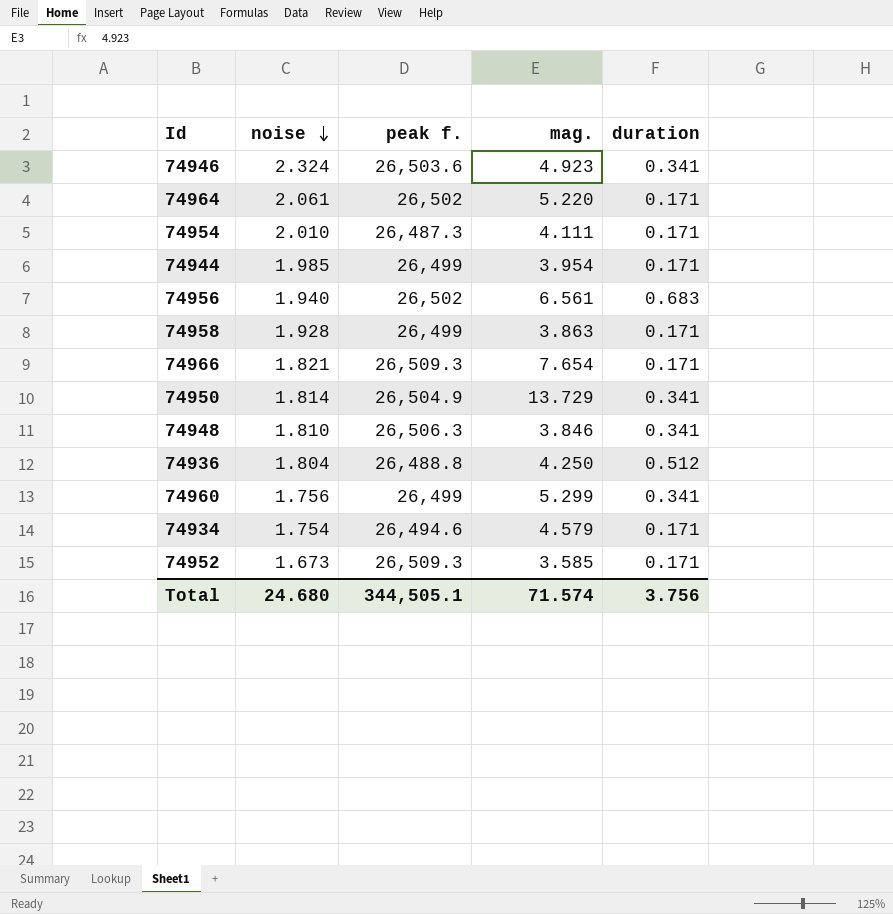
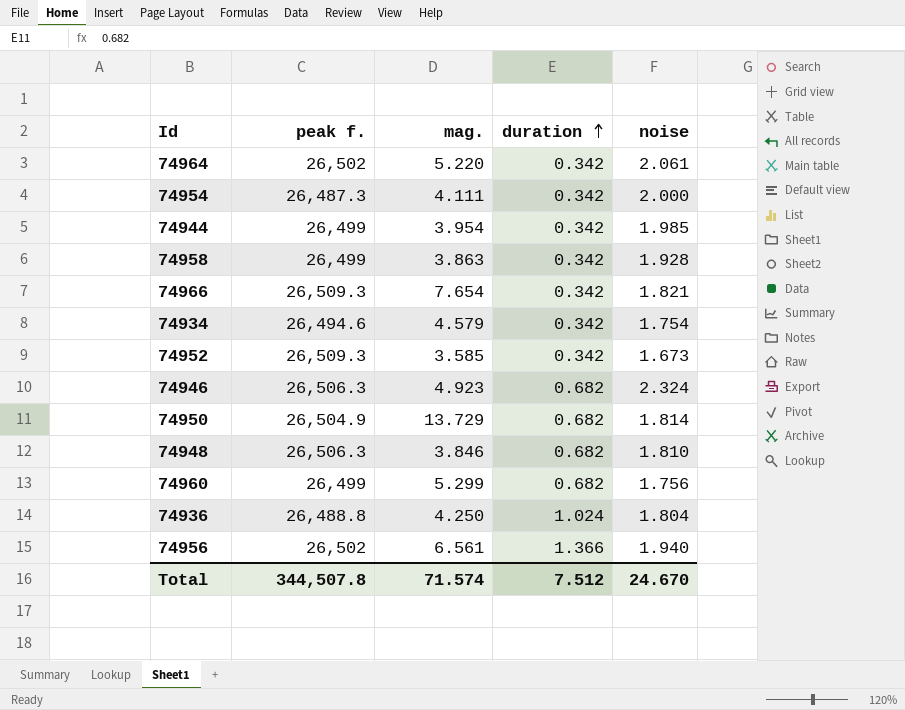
row order: noise descending -> duration ascending
column noise | position: 2 -> 5
74964 | duration: 0.171 -> 0.342
74954 | duration: 0.171 -> 0.342
74954 | noise: 2.010 -> 2.000
74944 | duration: 0.171 -> 0.342
74958 | duration: 0.171 -> 0.342
74966 | duration: 0.171 -> 0.342
74934 | duration: 0.171 -> 0.342
74952 | duration: 0.171 -> 0.342
74946 | peak f.: 26,503.6 -> 26,506.3
74946 | duration: 0.341 -> 0.682
74950 | duration: 0.341 -> 0.682
74948 | duration: 0.341 -> 0.682
74960 | duration: 0.341 -> 0.682
74936 | duration: 0.512 -> 1.024
74956 | duration: 0.683 -> 1.366
Total | peak f.: 344,505.1 -> 344,507.8
Total | duration: 3.756 -> 7.512
Total | noise: 24.680 -> 24.670

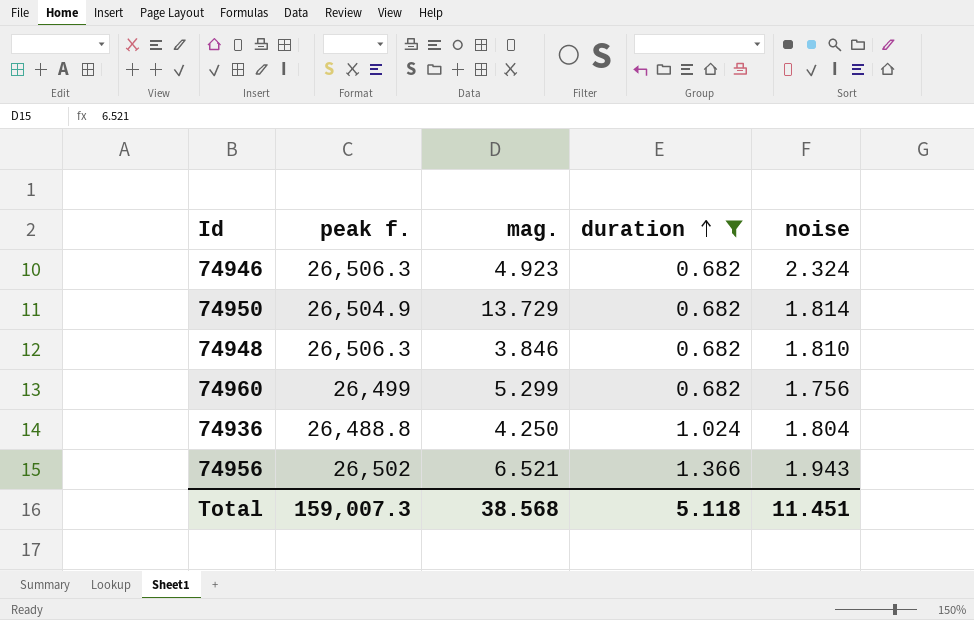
filter: none -> duration != 0.342
74956 | mag.: 6.561 -> 6.521
74956 | noise: 1.940 -> 1.943
Total | peak f.: 344,507.8 -> 159,007.3
Total | mag.: 71.574 -> 38.568
Total | duration: 7.512 -> 5.118
Total | noise: 24.670 -> 11.451

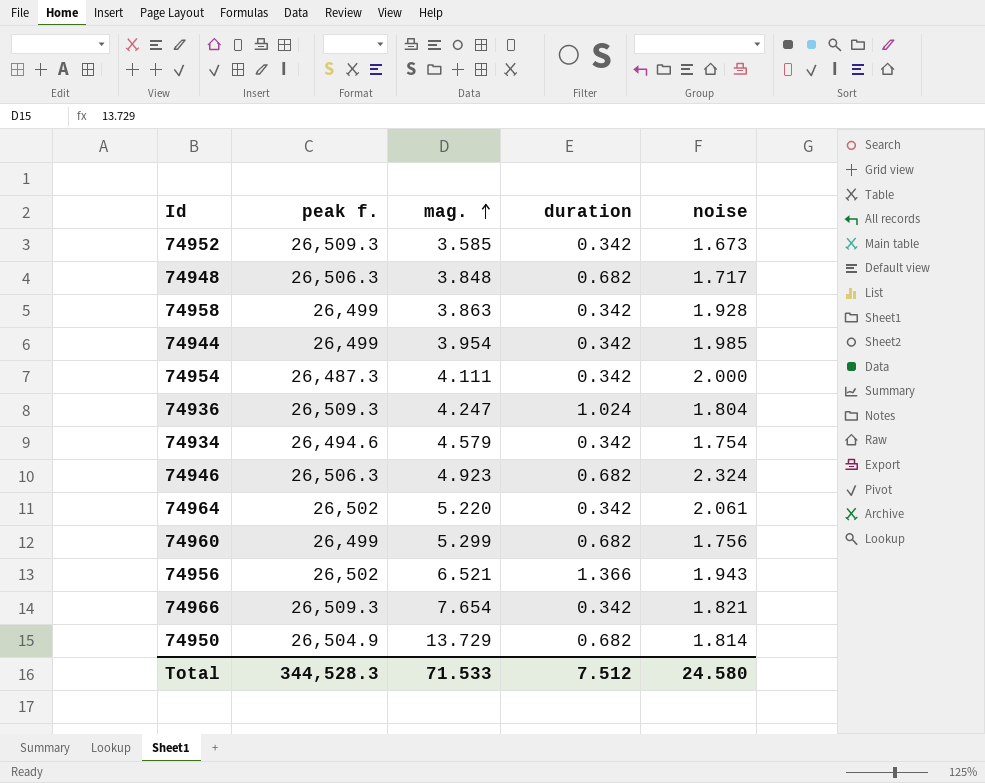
filter: duration != 0.342 -> none
row order: duration ascending -> mag. ascending
74948 | mag.: 3.846 -> 3.848
74948 | noise: 1.810 -> 1.717
74936 | peak f.: 26,488.8 -> 26,509.3
74936 | mag.: 4.250 -> 4.247
Total | peak f.: 159,007.3 -> 344,528.3
Total | mag.: 38.568 -> 71.533
Total | duration: 5.118 -> 7.512
Total | noise: 11.451 -> 24.580

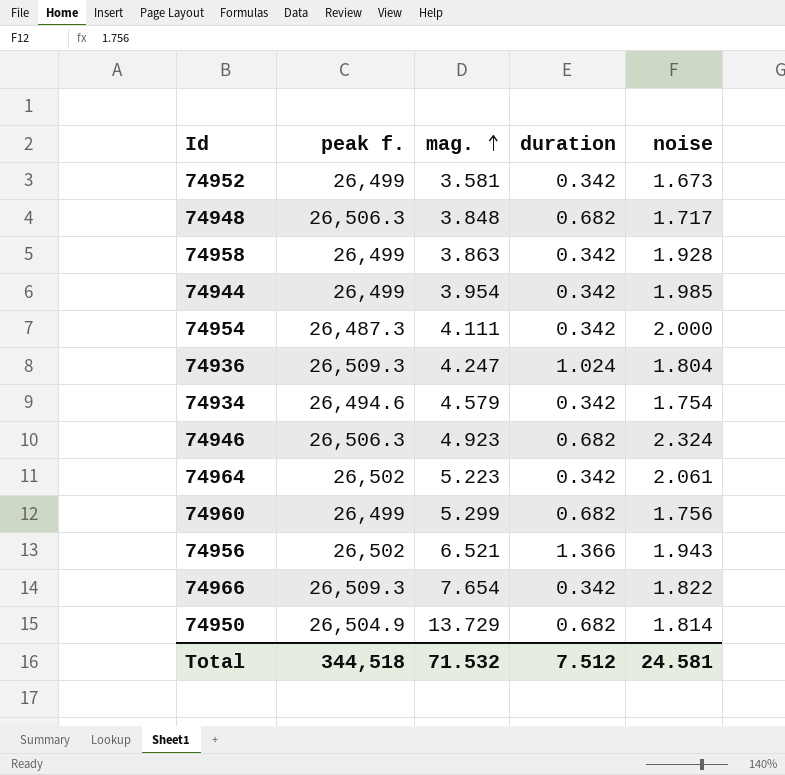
74952 | peak f.: 26,509.3 -> 26,499
74952 | mag.: 3.585 -> 3.581
74964 | mag.: 5.220 -> 5.223
74966 | noise: 1.821 -> 1.822
Total | peak f.: 344,528.3 -> 344,518
Total | mag.: 71.533 -> 71.532
Total | noise: 24.580 -> 24.581

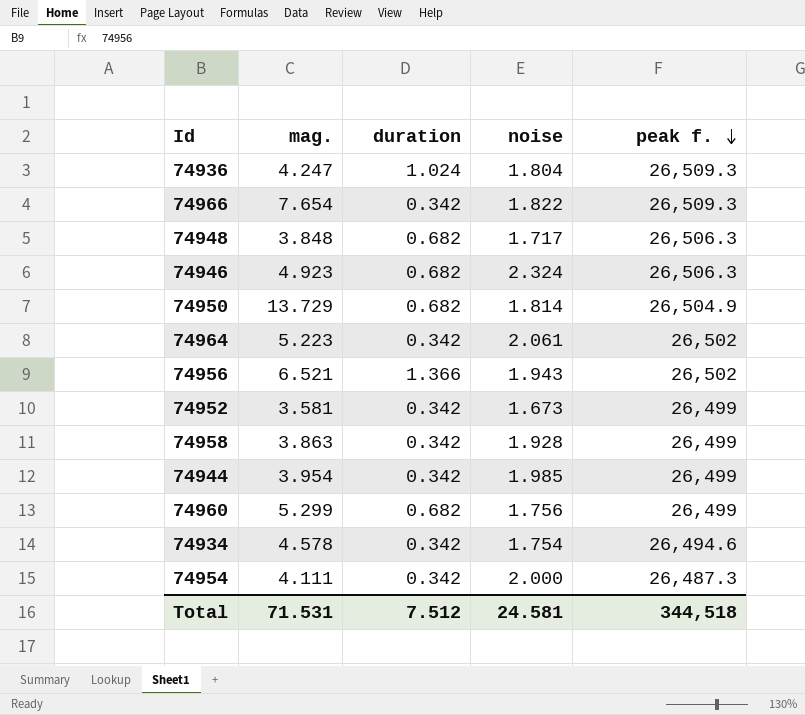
row order: mag. ascending -> peak f. descending
column peak f. | position: 2 -> 5
74934 | mag.: 4.579 -> 4.578
Total | mag.: 71.532 -> 71.531

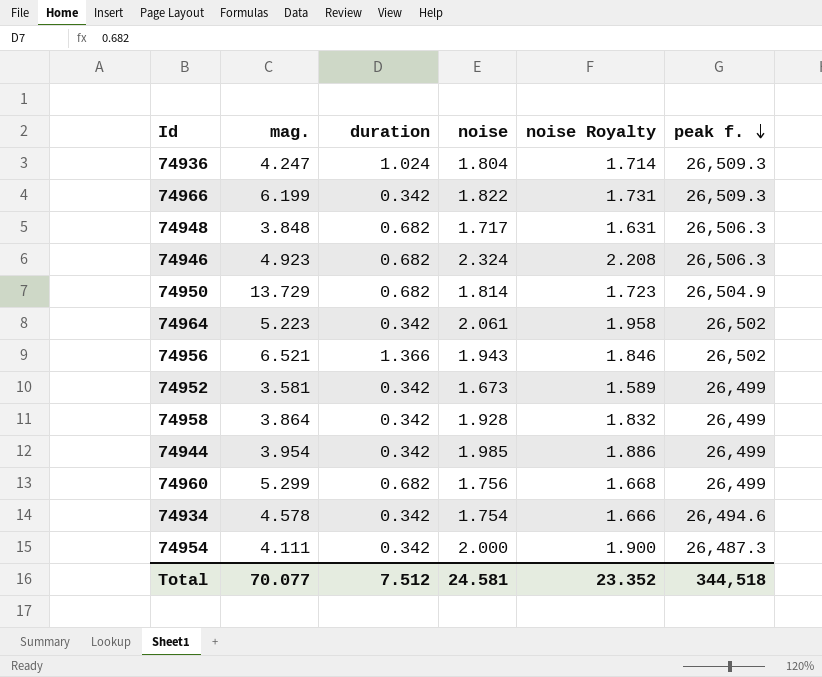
column noise Royalty | formula: none -> [noise] * 0.95
74966 | mag.: 7.654 -> 6.199
74958 | mag.: 3.863 -> 3.864
Total | mag.: 71.531 -> 70.077

